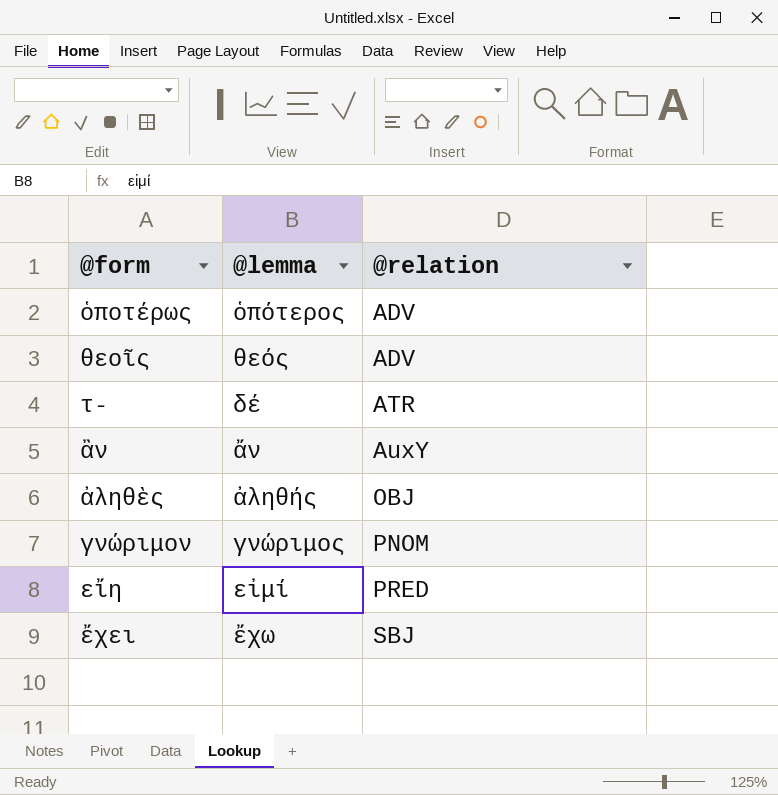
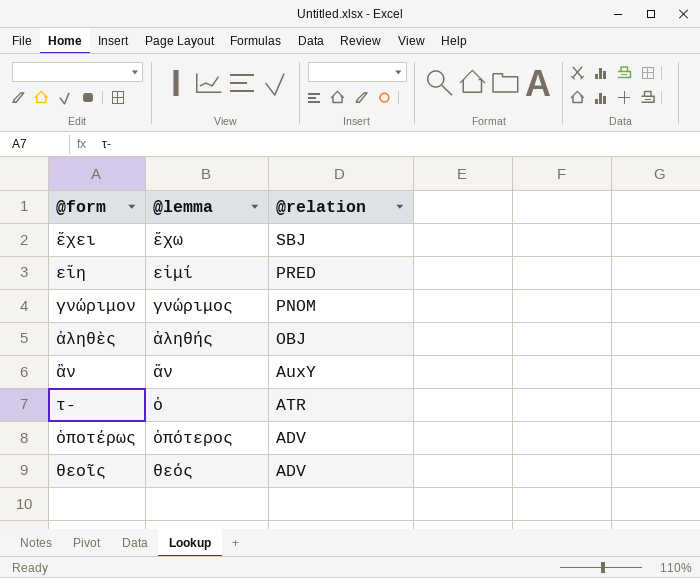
row order: @relation ascending -> @relation descending
τ- | @lemma: δέ -> ὁ

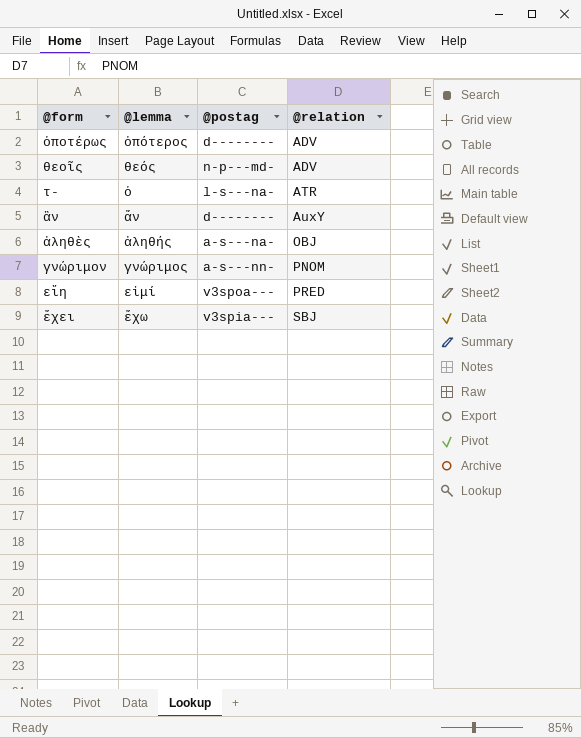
row order: @relation descending -> @relation ascending
column @postag | position: none -> 3

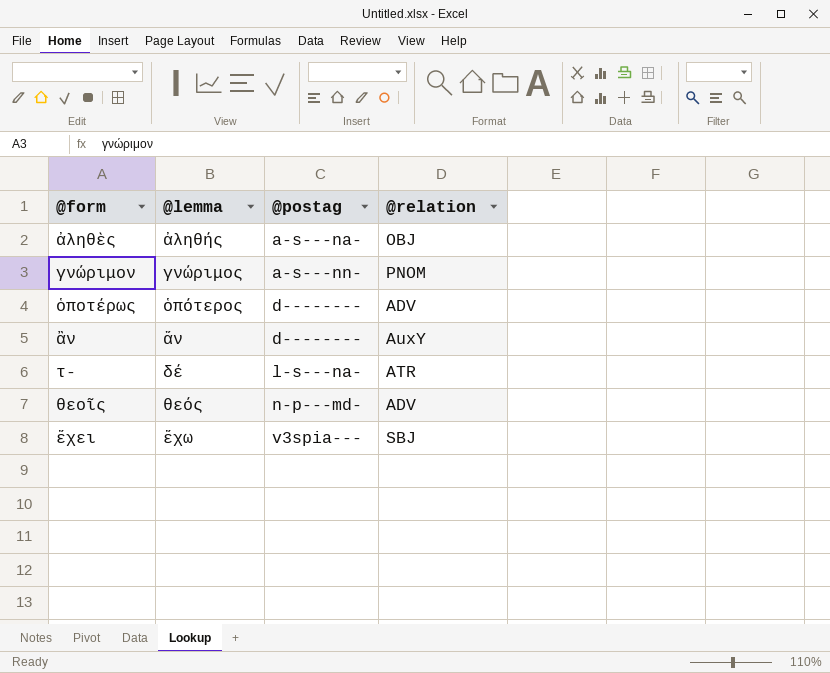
row order: @relation ascending -> @postag ascending
row εἴη: εἰμί | v3spoa--- | PRED -> none
τ- | @lemma: ὁ -> δέ

